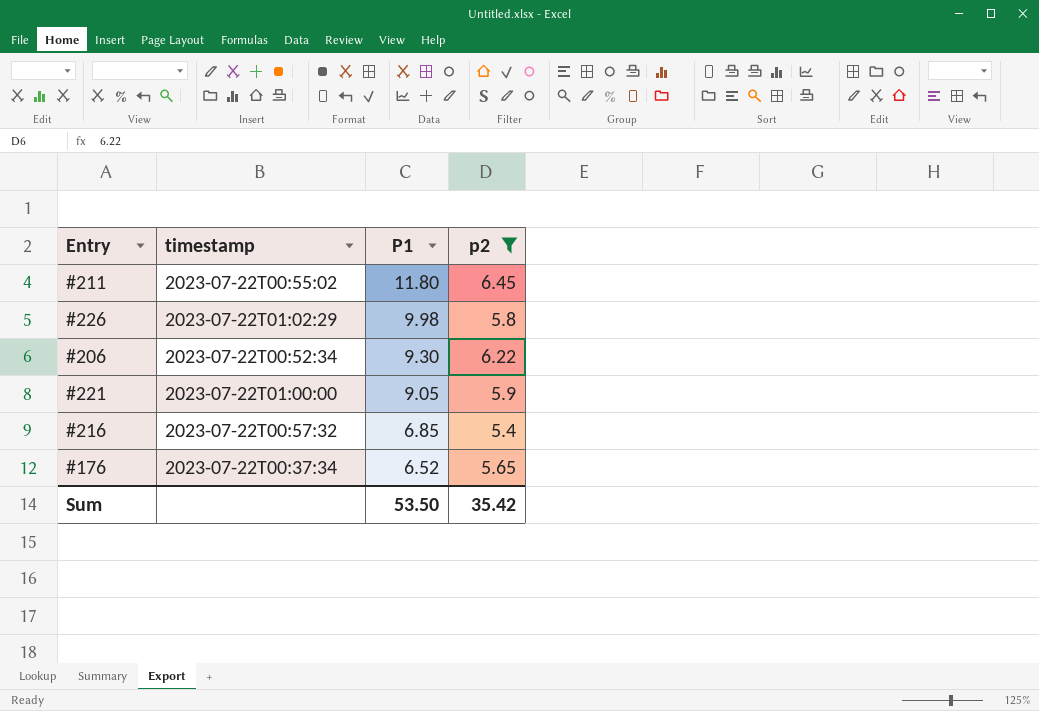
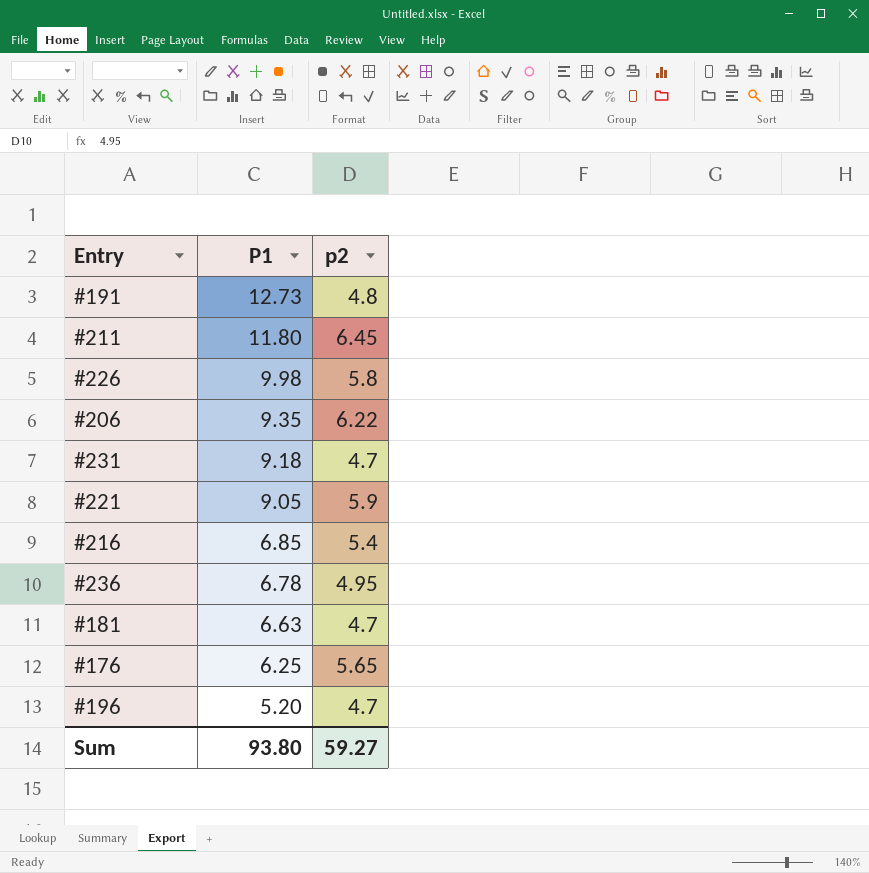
filter: p2 >= 5.4 -> none
column timestamp | position: 2 -> none
#206 | P1: 9.30 -> 9.35
#176 | P1: 6.52 -> 6.25
Sum | P1: 53.50 -> 93.80
Sum | p2: 35.42 -> 59.27

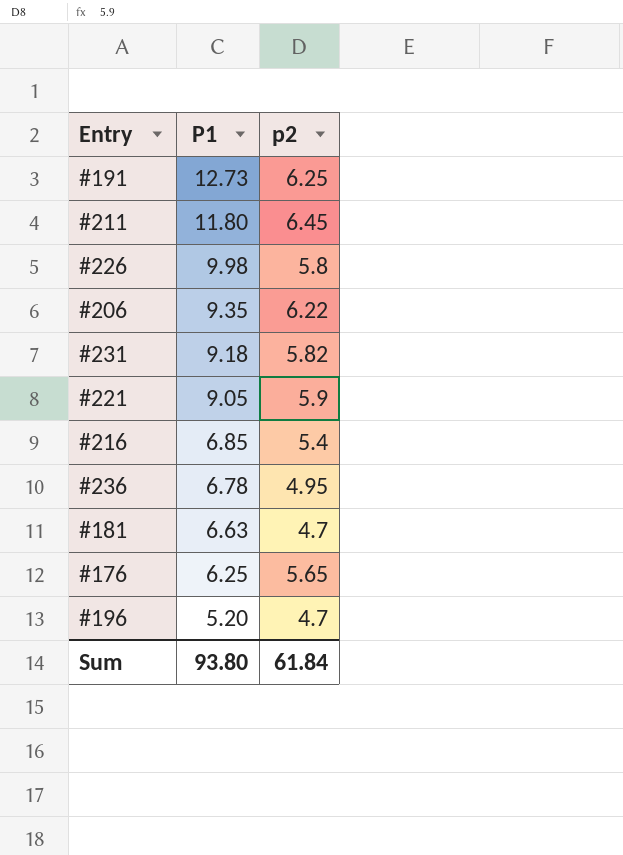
#191 | p2: 4.8 -> 6.25
#231 | p2: 4.7 -> 5.82
Sum | p2: 59.27 -> 61.84

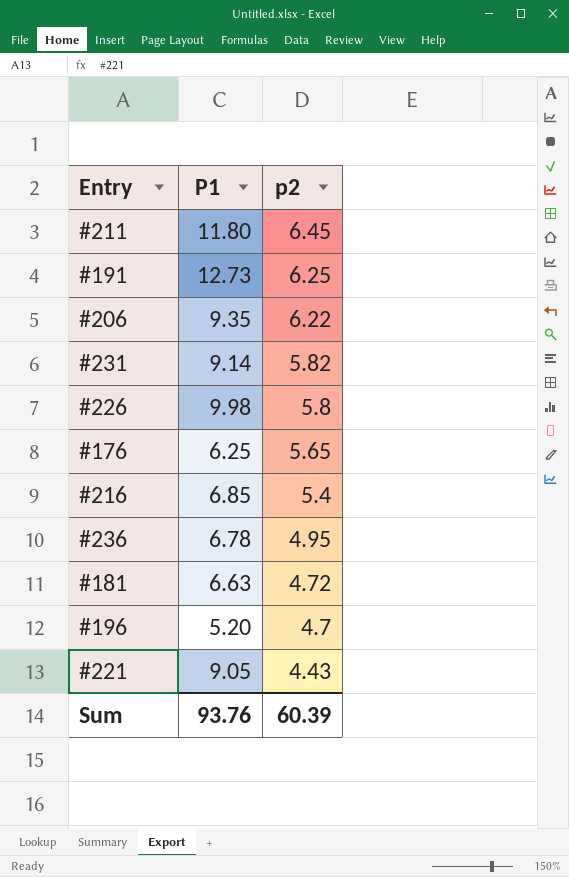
row order: P1 descending -> p2 descending
#231 | P1: 9.18 -> 9.14
#181 | p2: 4.7 -> 4.72
#221 | p2: 5.9 -> 4.43
Sum | P1: 93.80 -> 93.76
Sum | p2: 61.84 -> 60.39

